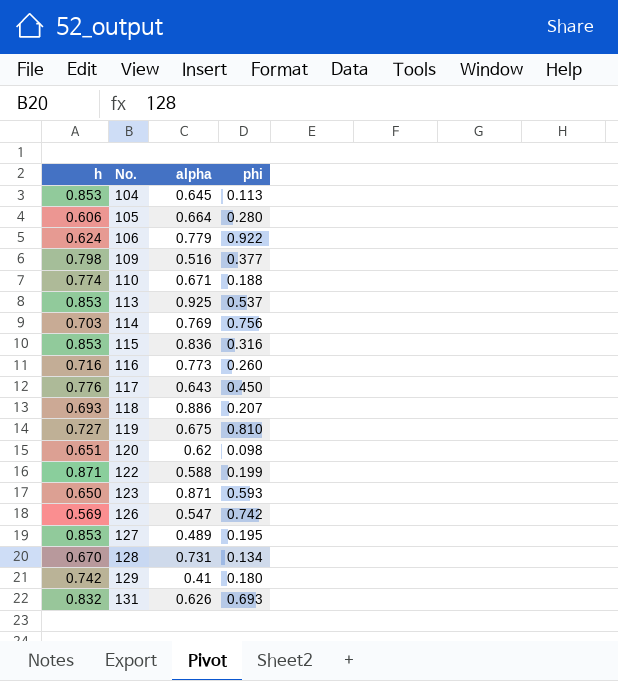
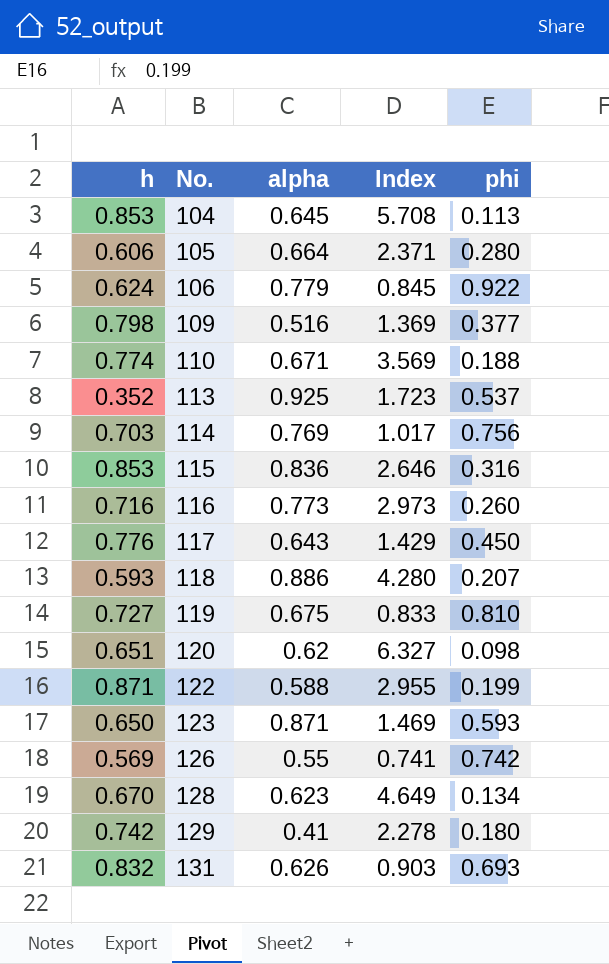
column Index | formula: none -> [alpha] / [phi]
row 127: 0.853 | 0.489 | 0.195 -> none
113 | h: 0.853 -> 0.352
118 | h: 0.693 -> 0.593
126 | alpha: 0.547 -> 0.55
128 | alpha: 0.731 -> 0.623

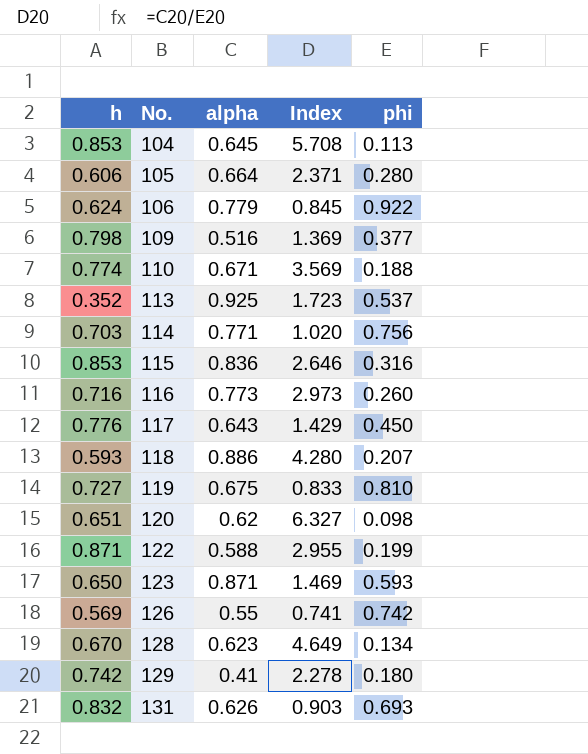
114 | alpha: 0.769 -> 0.771
114 | Index: 1.017 -> 1.020

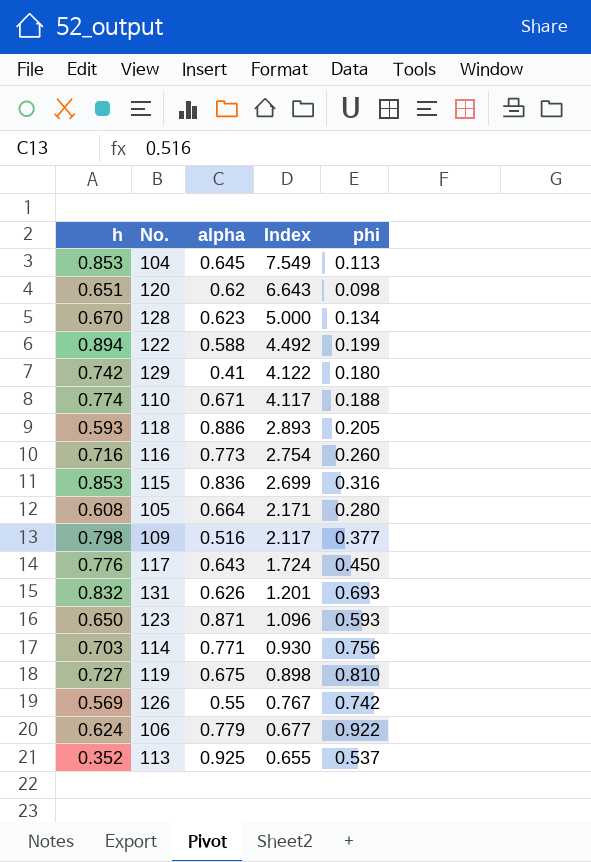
row order: No. ascending -> Index descending
column Index | formula: [alpha] / [phi] -> [h] / [phi]
122 | h: 0.871 -> 0.894
118 | phi: 0.207 -> 0.205
105 | h: 0.606 -> 0.608

